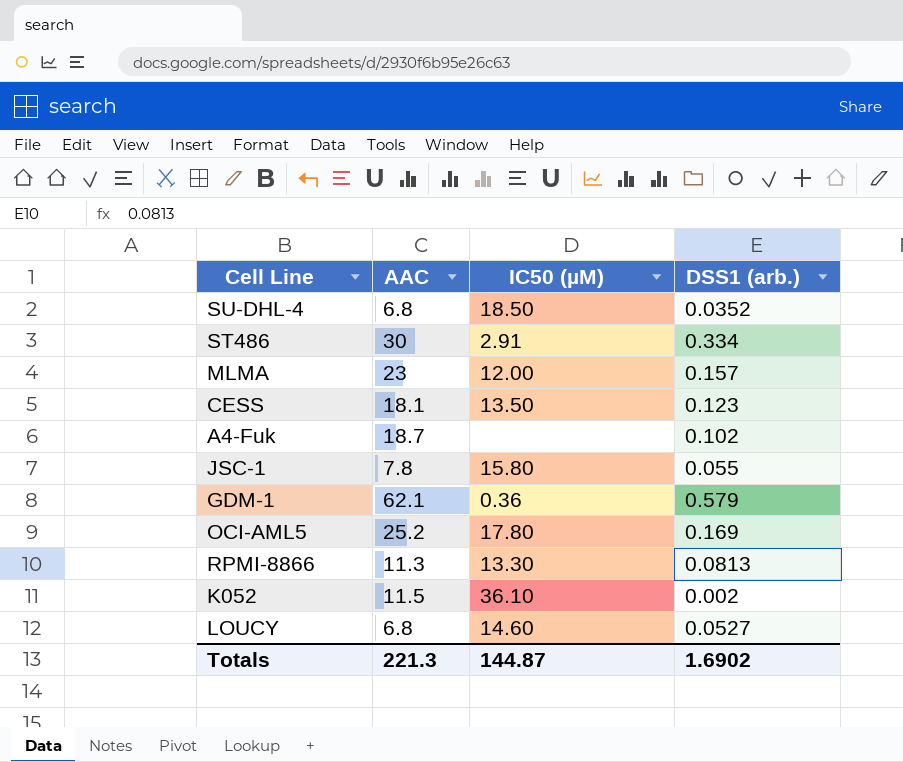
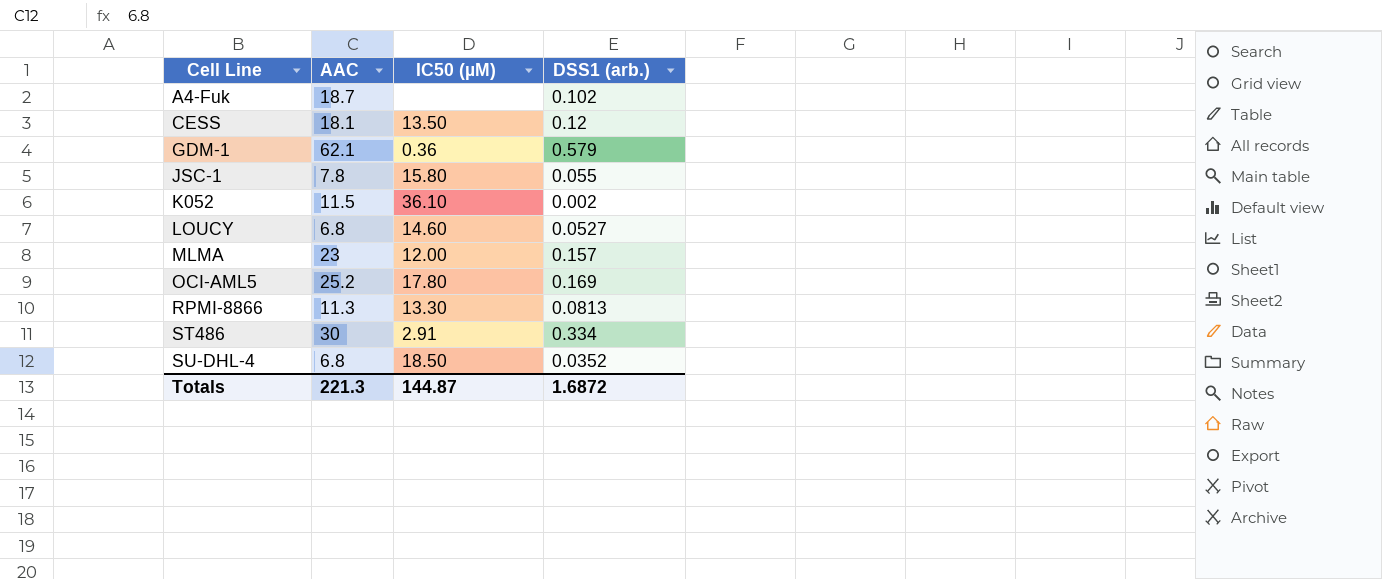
row order: none -> Cell Line ascending
CESS | DSS1 (arb.): 0.123 -> 0.12
Totals | DSS1 (arb.): 1.6902 -> 1.6872

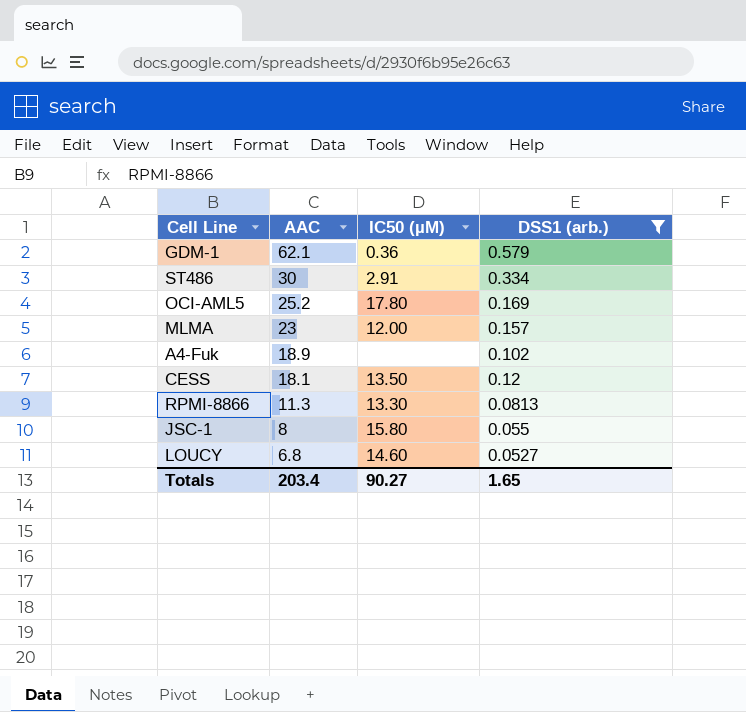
filter: none -> DSS1 (arb.) >= 0.0527
row order: Cell Line ascending -> AAC descending
A4-Fuk | AAC: 18.7 -> 18.9
JSC-1 | AAC: 7.8 -> 8
Totals | AAC: 221.3 -> 203.4
Totals | IC50 (µM): 144.87 -> 90.27
Totals | DSS1 (arb.): 1.6872 -> 1.65

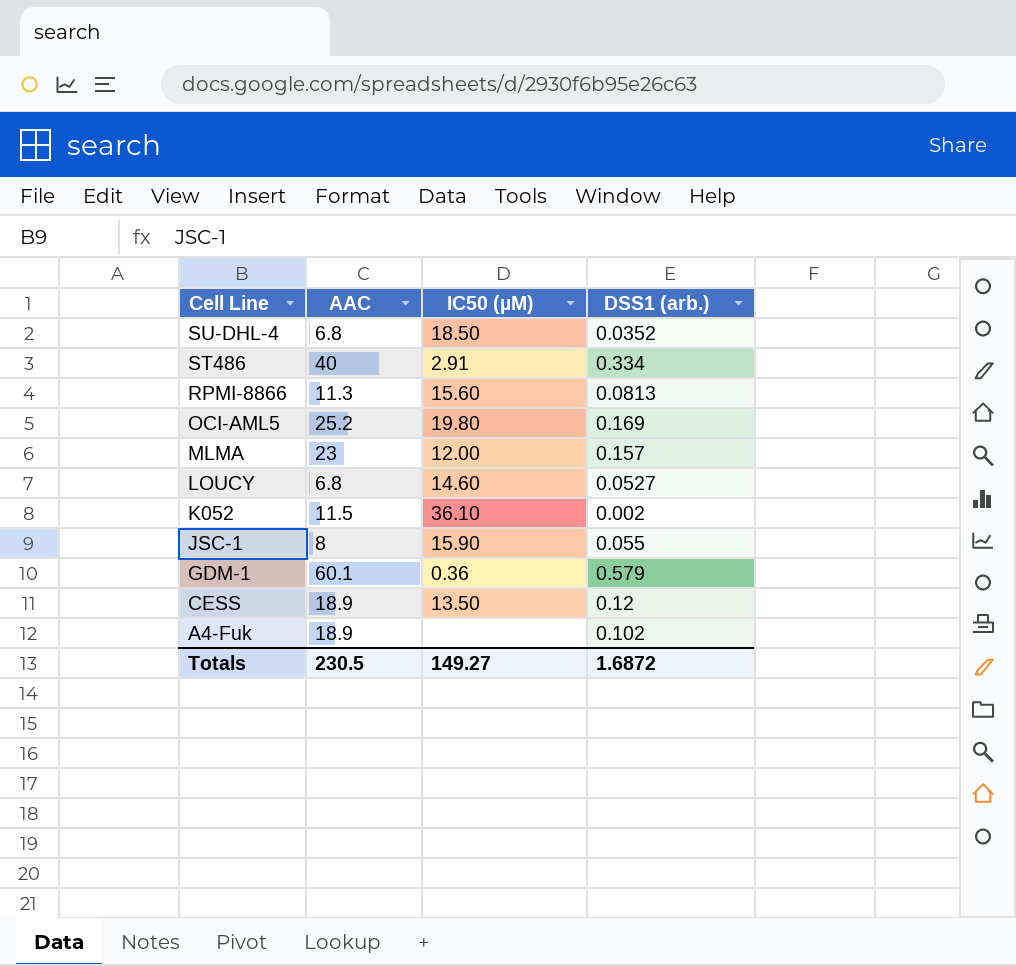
filter: DSS1 (arb.) >= 0.0527 -> none
row order: AAC descending -> Cell Line descending
ST486 | AAC: 30 -> 40
RPMI-8866 | IC50 (µM): 13.30 -> 15.60
OCI-AML5 | IC50 (µM): 17.80 -> 19.80
JSC-1 | IC50 (µM): 15.80 -> 15.90
GDM-1 | AAC: 62.1 -> 60.1
CESS | AAC: 18.1 -> 18.9
Totals | AAC: 203.4 -> 230.5
Totals | IC50 (µM): 90.27 -> 149.27
Totals | DSS1 (arb.): 1.65 -> 1.6872

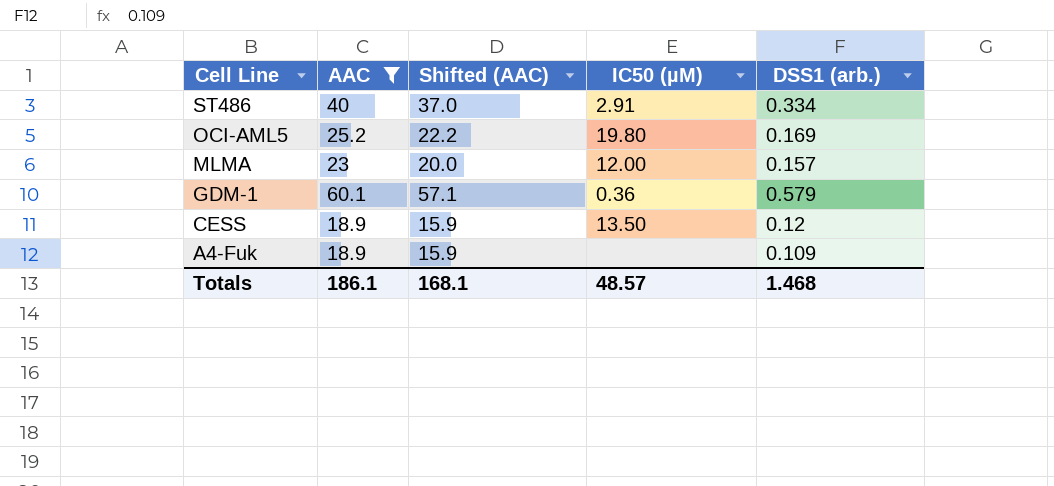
filter: none -> AAC >= 18.9
column Shifted (AAC) | formula: none -> [AAC] - 3
A4-Fuk | DSS1 (arb.): 0.102 -> 0.109
Totals | AAC: 230.5 -> 186.1
Totals | IC50 (µM): 149.27 -> 48.57
Totals | DSS1 (arb.): 1.6872 -> 1.468

